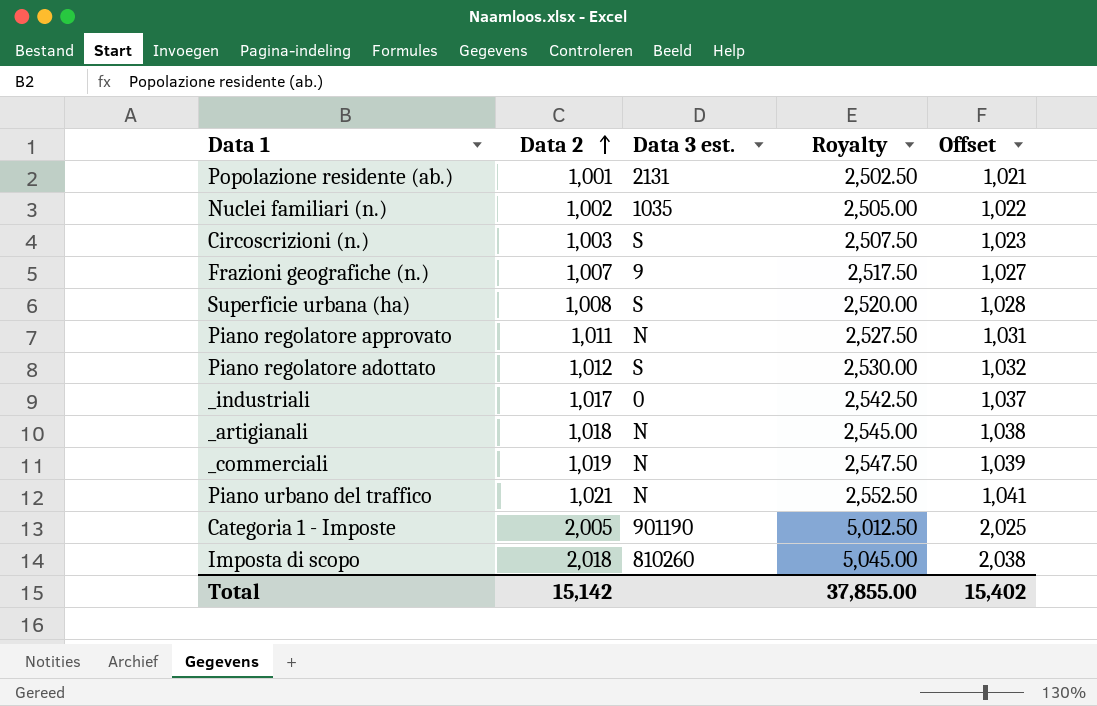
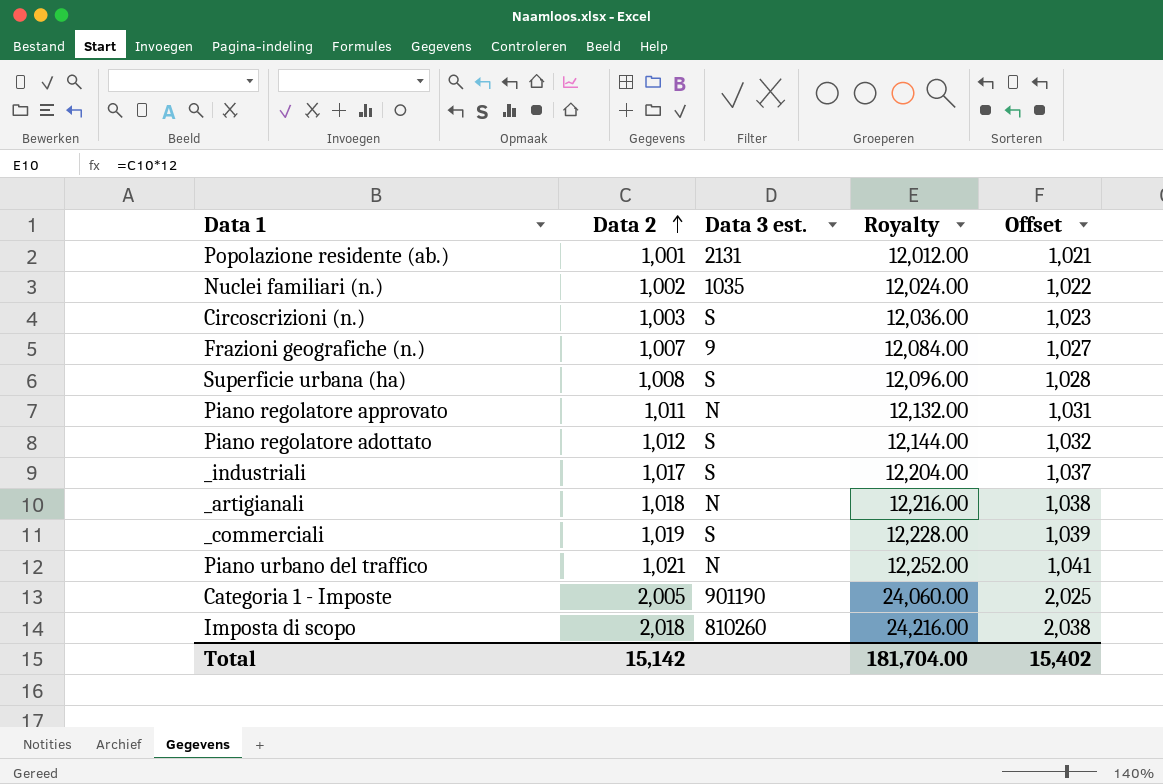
column Royalty | formula: [Data 2] * 2.5 -> [Data 2] * 12
_industriali | Data 3 est.: 0 -> S
_commerciali | Data 3 est.: N -> S
Total | Royalty: 37,855.00 -> 181,704.00

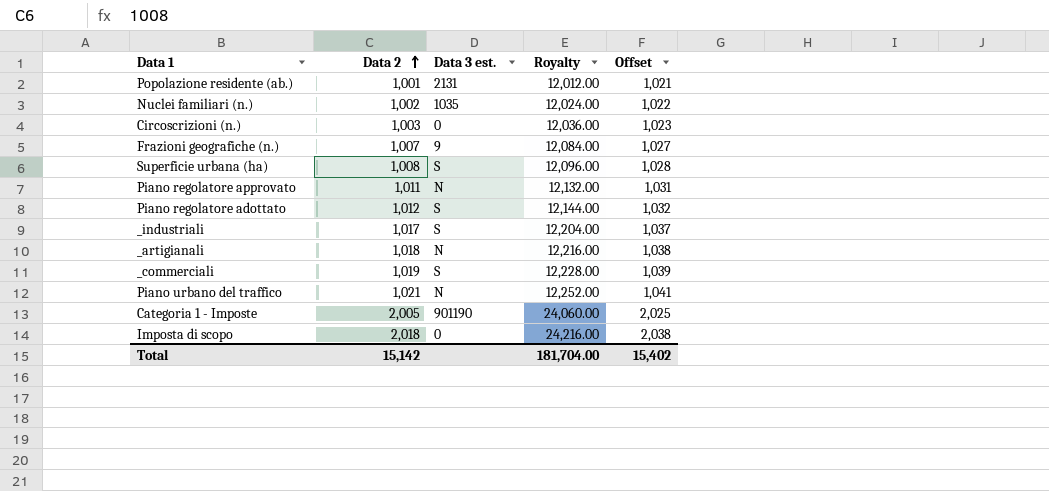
Circoscrizioni (n.) | Data 3 est.: S -> 0
Imposta di scopo | Data 3 est.: 810260 -> 0

